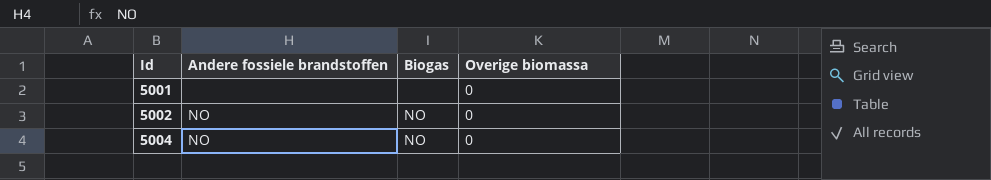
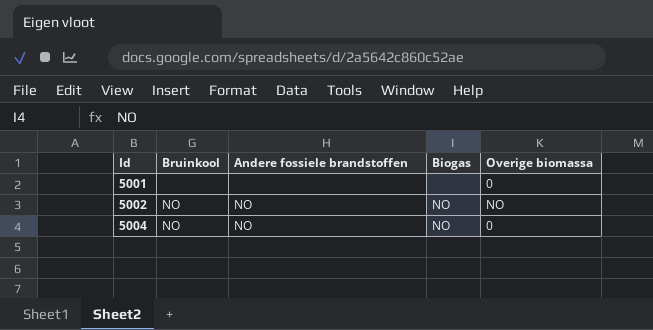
column Bruinkool | position: none -> 2
5002 | Overige biomassa: 0 -> NO

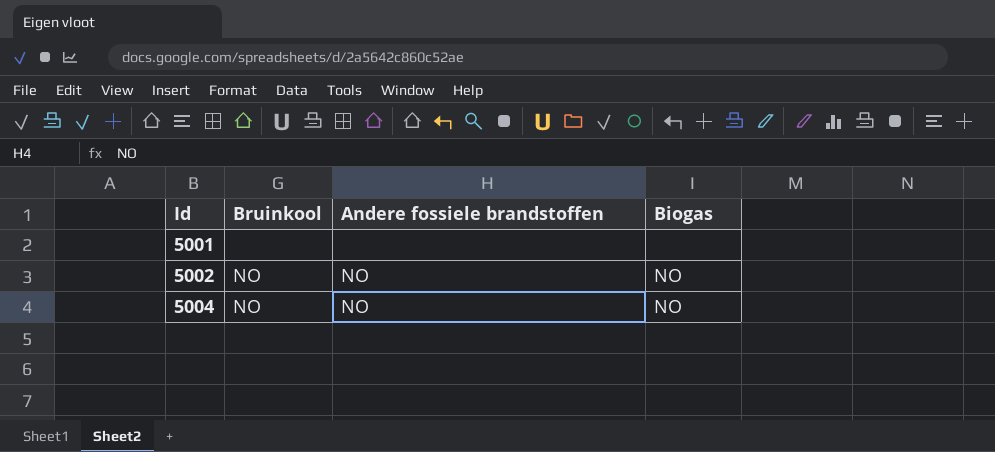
column Overige biomassa | position: 5 -> none

